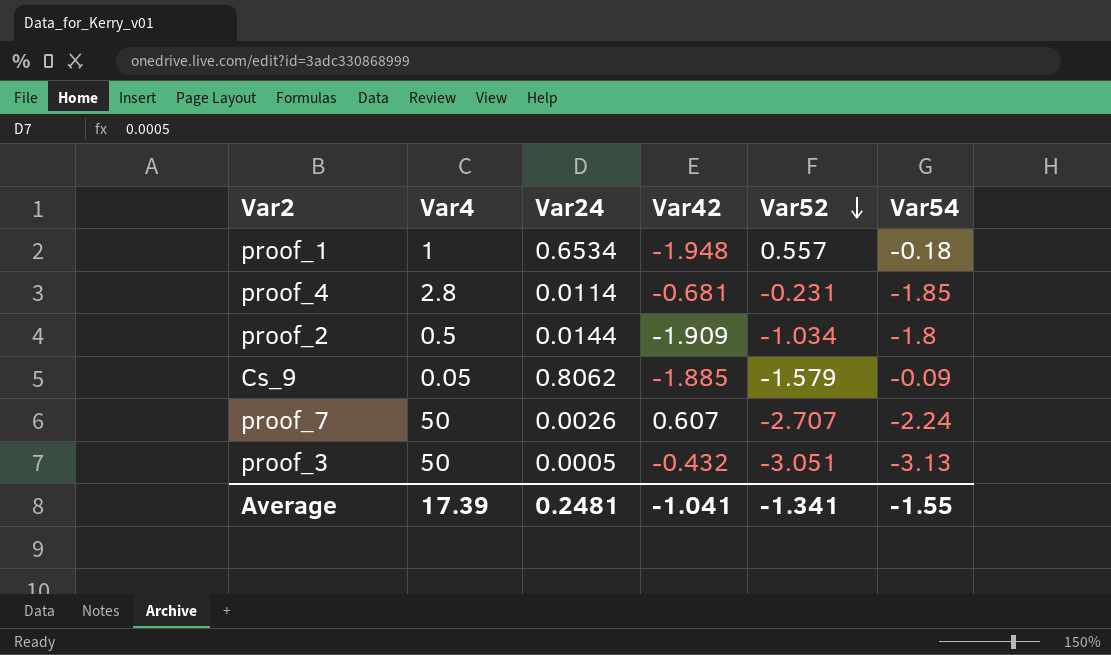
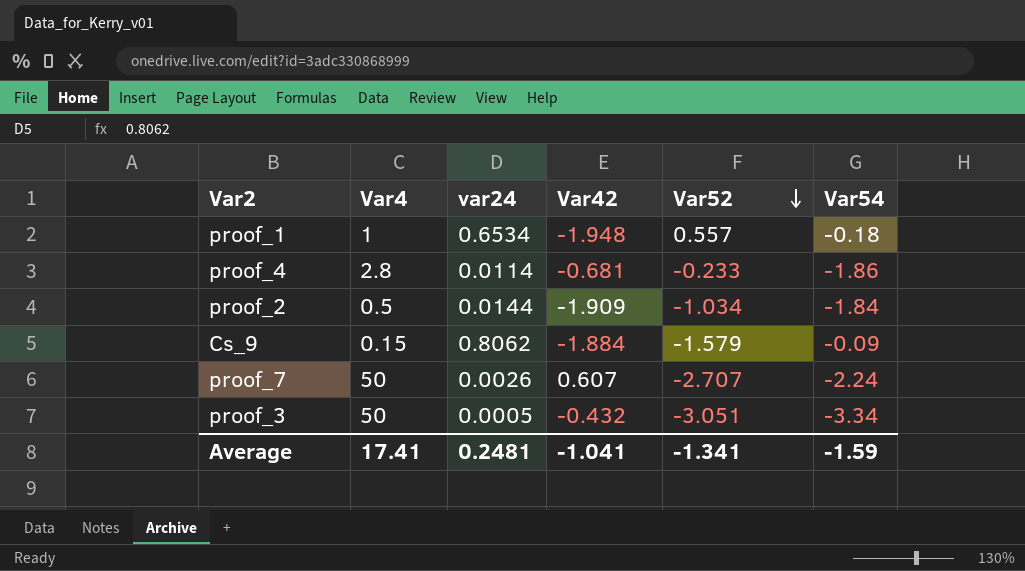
column name: Var24 -> var24
proof_4 | Var52: -0.231 -> -0.233
proof_4 | Var54: -1.85 -> -1.86
proof_2 | Var54: -1.8 -> -1.84
Cs_9 | Var4: 0.05 -> 0.15
Cs_9 | Var42: -1.885 -> -1.884
proof_3 | Var54: -3.13 -> -3.34
Average | Var4: 17.39 -> 17.41
Average | Var54: -1.55 -> -1.59

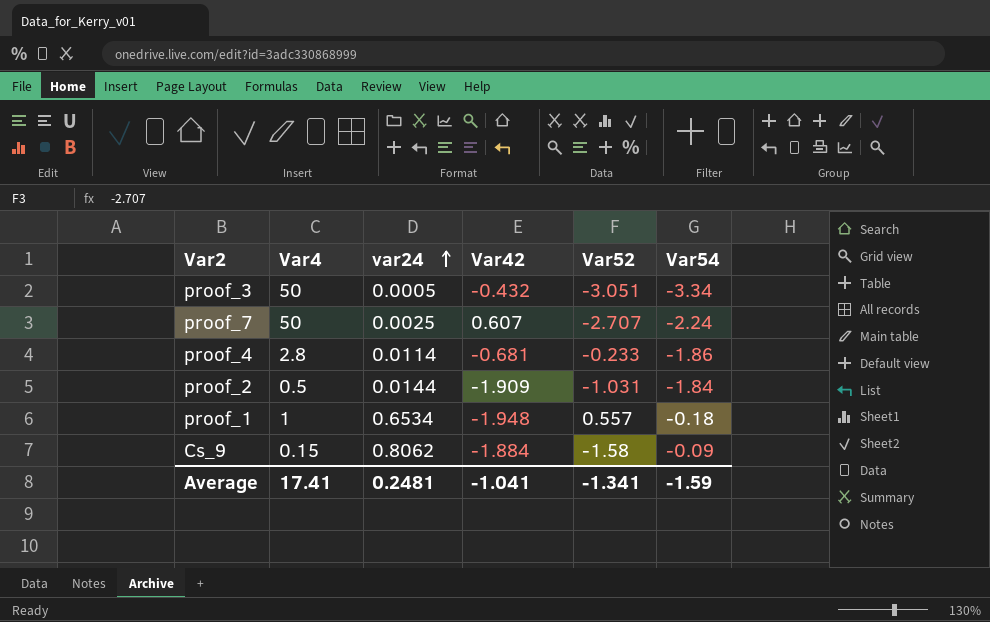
row order: Var52 descending -> var24 ascending
proof_7 | var24: 0.0026 -> 0.0025
proof_2 | Var52: -1.034 -> -1.031
Cs_9 | Var52: -1.579 -> -1.58

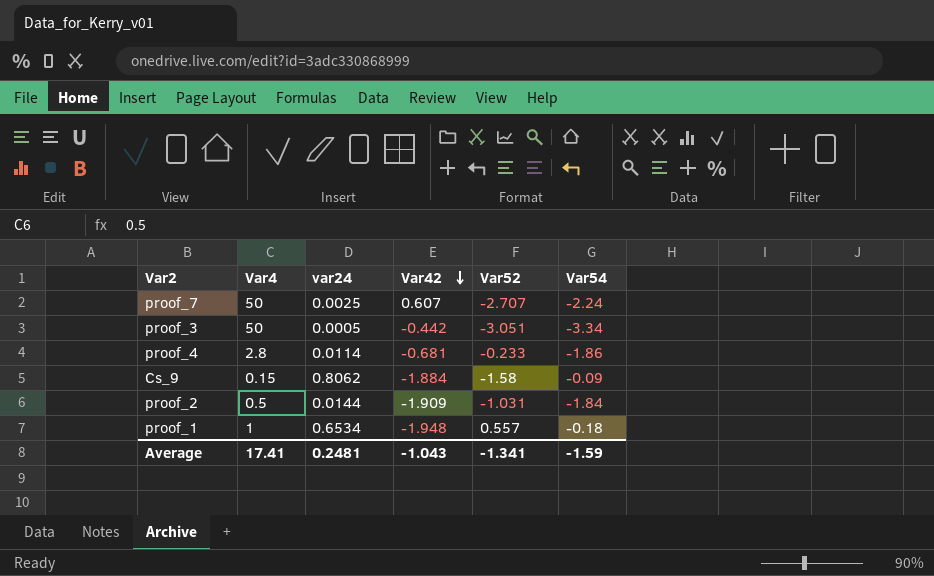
row order: var24 ascending -> Var42 descending
proof_3 | Var42: -0.432 -> -0.442
Average | Var42: -1.041 -> -1.043

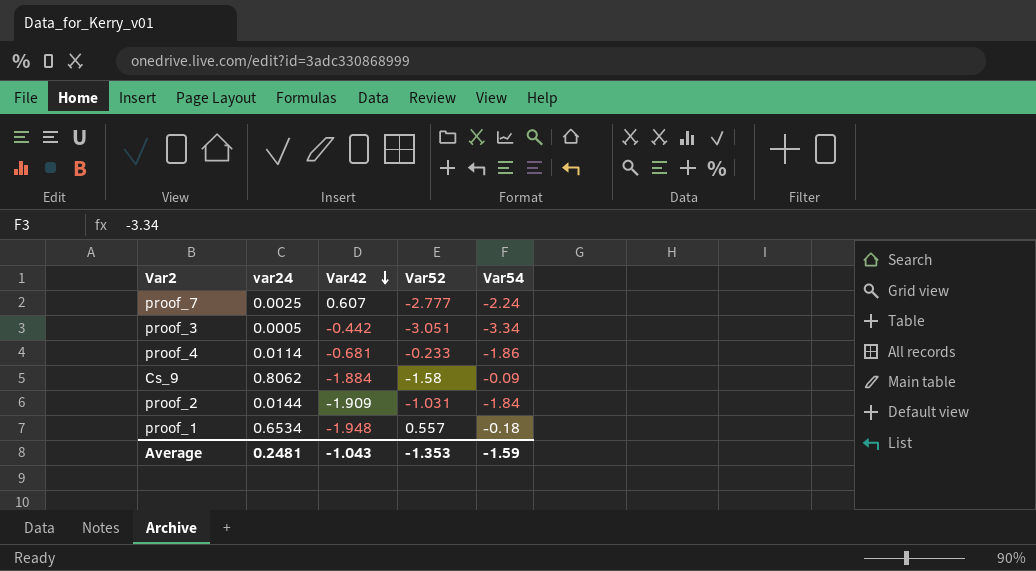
column Var4 | position: 2 -> none
proof_7 | Var52: -2.707 -> -2.777
Average | Var52: -1.341 -> -1.353

